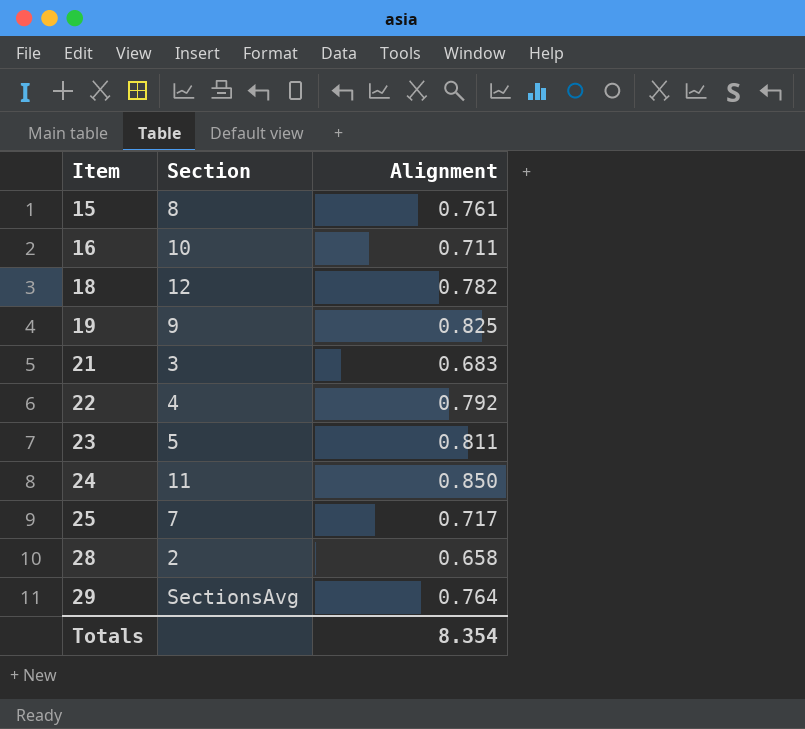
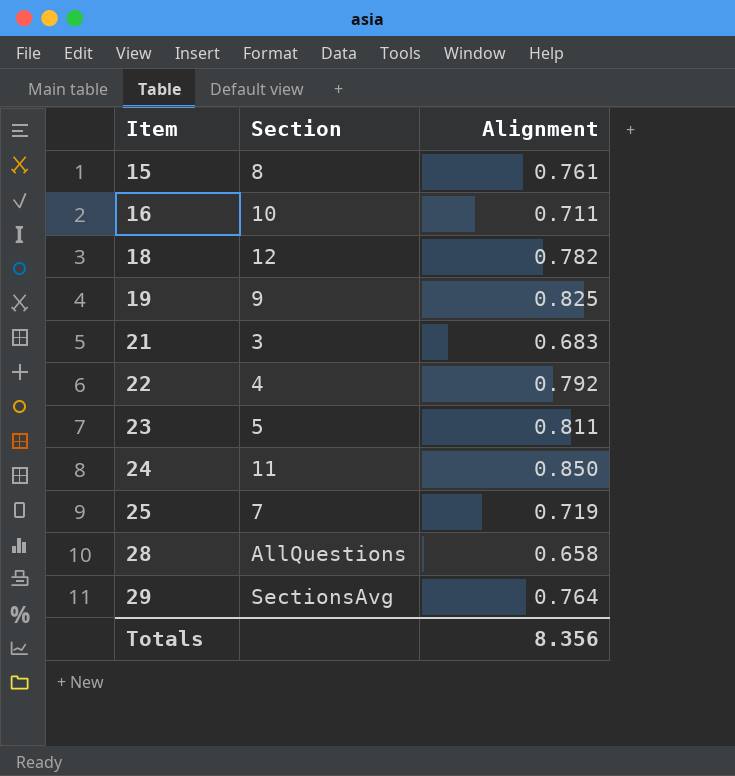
25 | Alignment: 0.717 -> 0.719
28 | Section: 2 -> AllQuestions
Totals | Alignment: 8.354 -> 8.356

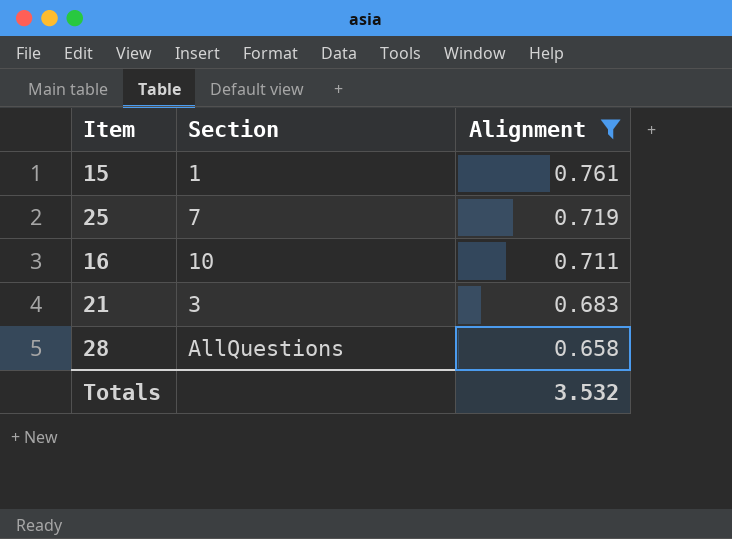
filter: none -> Alignment <= 0.761
row order: Item ascending -> Alignment descending
15 | Section: 8 -> 1
Totals | Alignment: 8.356 -> 3.532

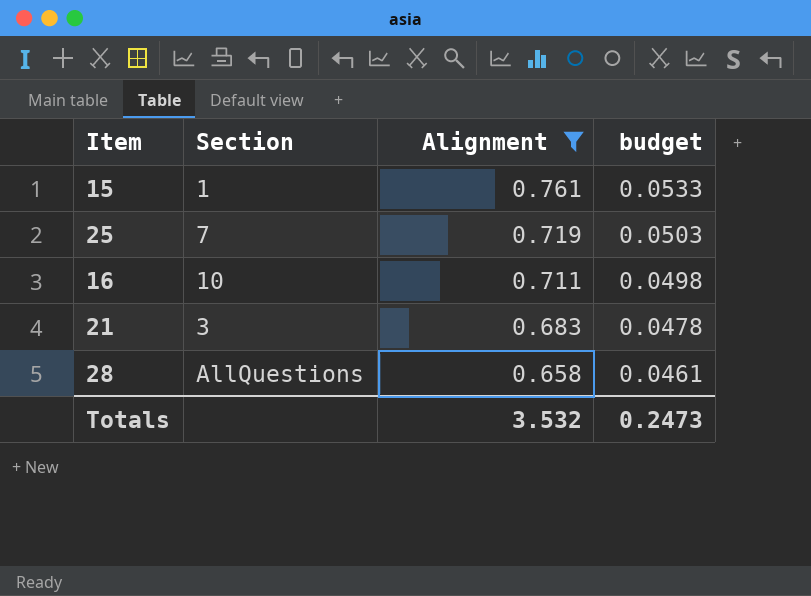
column budget | formula: none -> [Alignment] * 0.07

